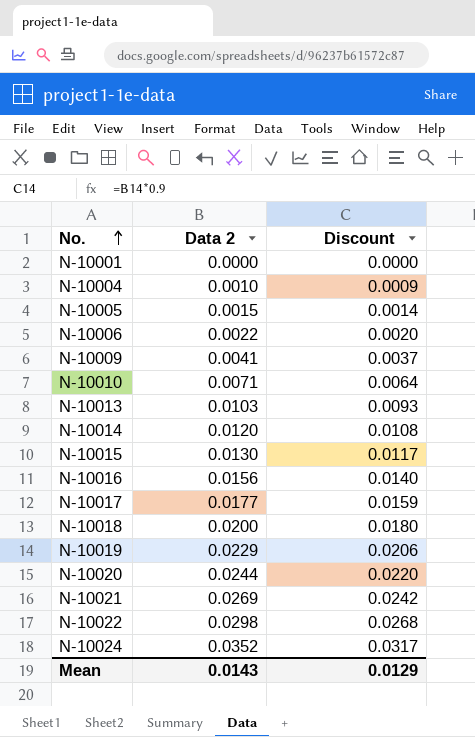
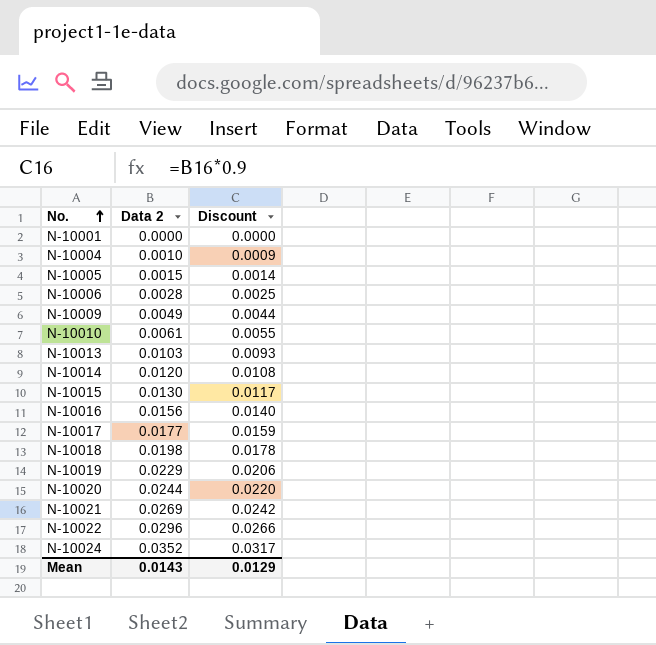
N-10006 | Data 2: 0.0022 -> 0.0028
N-10006 | Discount: 0.0020 -> 0.0025
N-10009 | Data 2: 0.0041 -> 0.0049
N-10009 | Discount: 0.0037 -> 0.0044
N-10010 | Data 2: 0.0071 -> 0.0061
N-10010 | Discount: 0.0064 -> 0.0055
N-10018 | Data 2: 0.0200 -> 0.0198
N-10018 | Discount: 0.0180 -> 0.0178
N-10022 | Data 2: 0.0298 -> 0.0296
N-10022 | Discount: 0.0268 -> 0.0266

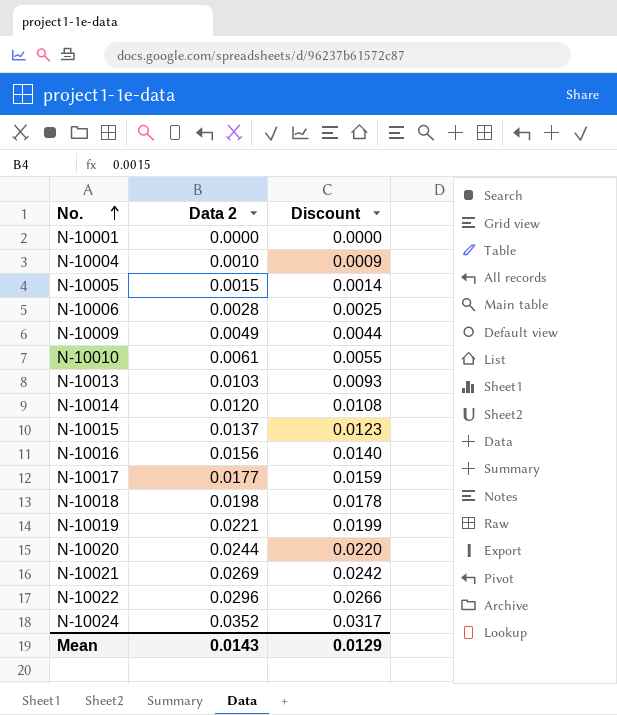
N-10015 | Data 2: 0.0130 -> 0.0137
N-10015 | Discount: 0.0117 -> 0.0123
N-10019 | Data 2: 0.0229 -> 0.0221
N-10019 | Discount: 0.0206 -> 0.0199

